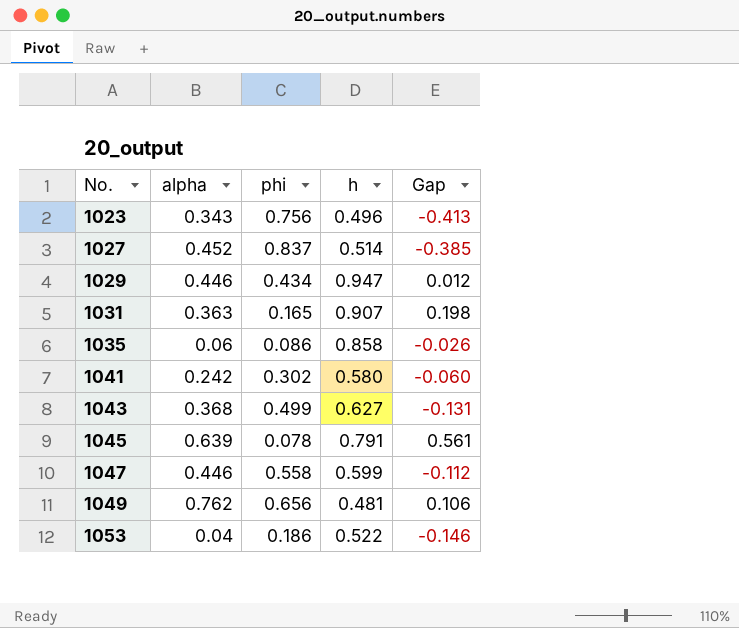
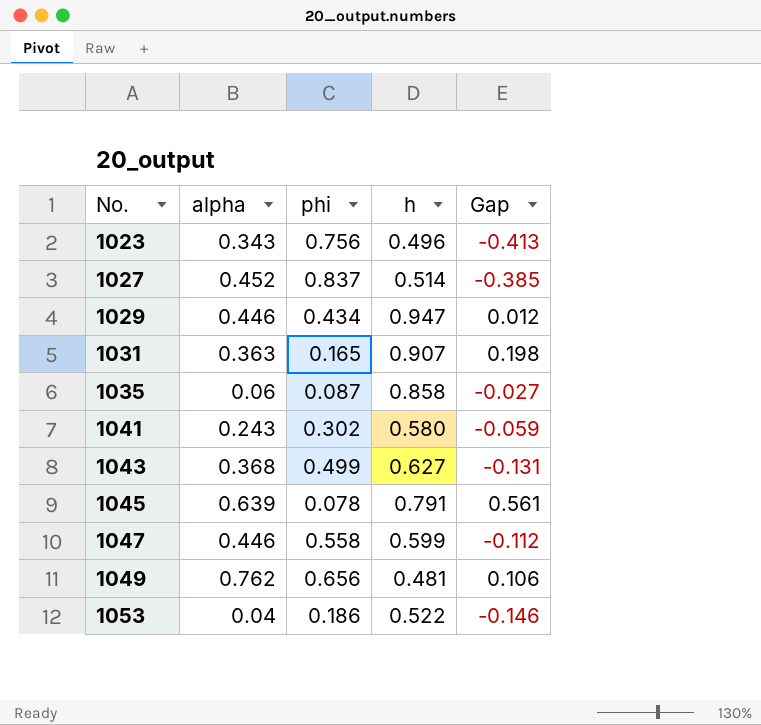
1035 | phi: 0.086 -> 0.087
1035 | Gap: -0.026 -> -0.027
1041 | alpha: 0.242 -> 0.243
1041 | Gap: -0.060 -> -0.059

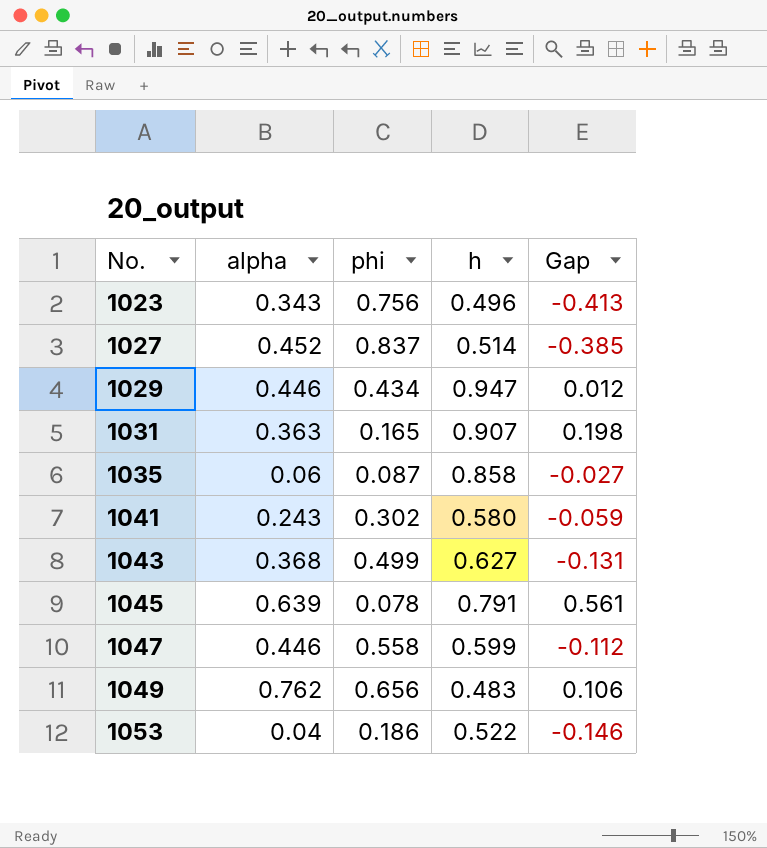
1049 | h: 0.481 -> 0.483

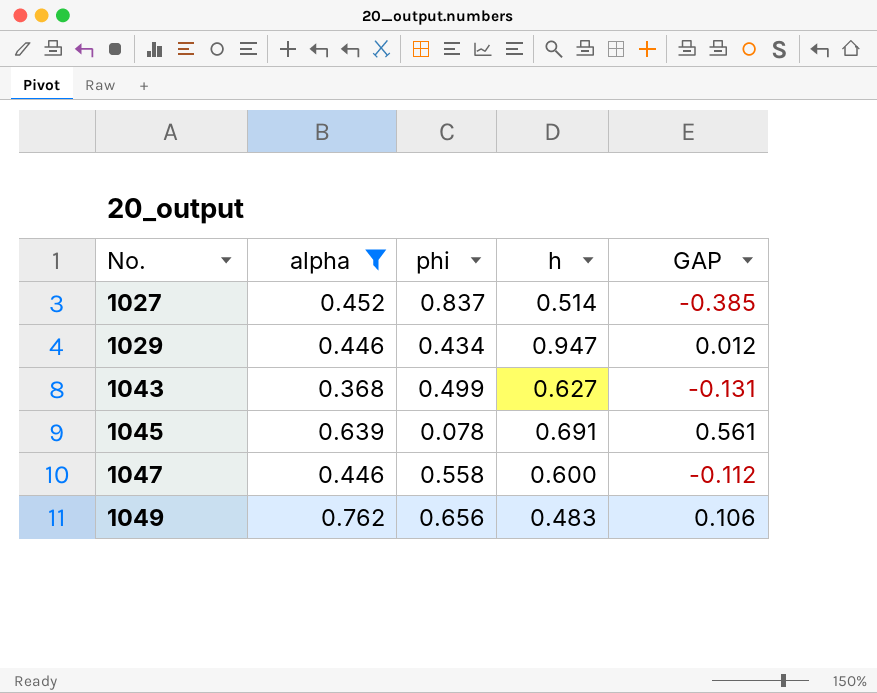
filter: none -> alpha >= 0.368
column name: Gap -> GAP
1045 | h: 0.791 -> 0.691
1047 | h: 0.599 -> 0.600

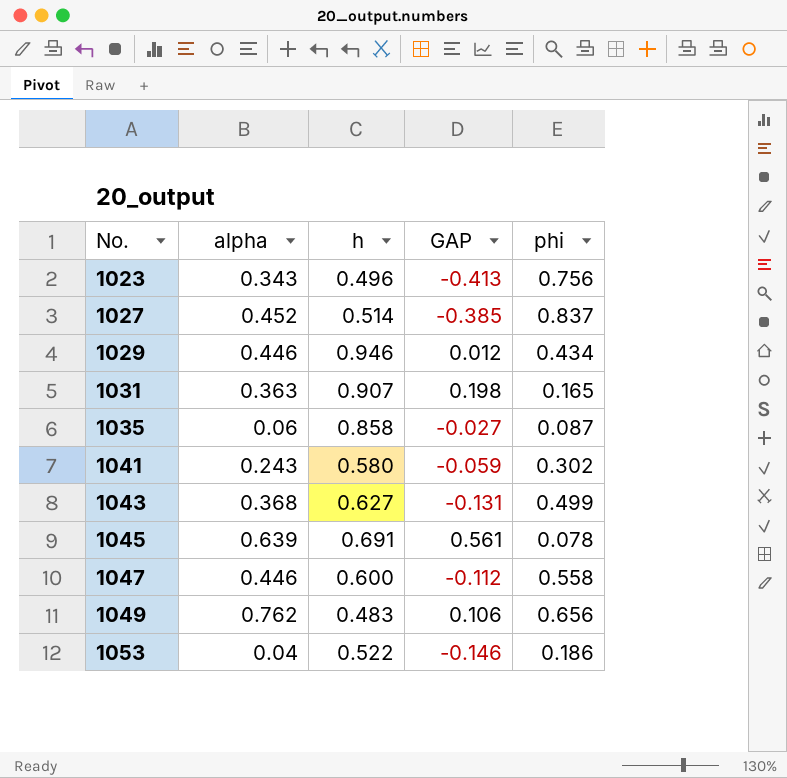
filter: alpha >= 0.368 -> none
column phi | position: 3 -> 5
1029 | h: 0.947 -> 0.946

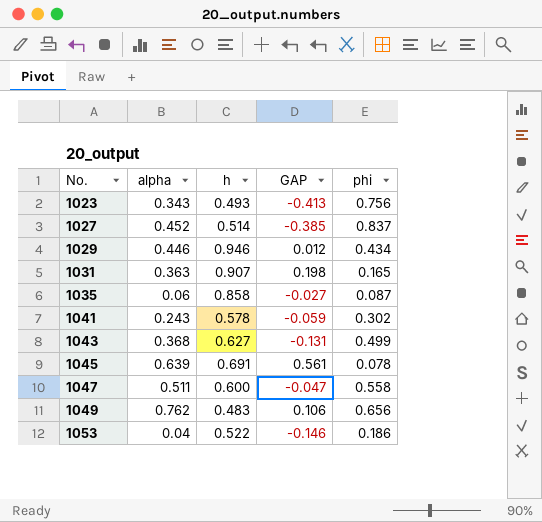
1023 | h: 0.496 -> 0.493
1041 | h: 0.580 -> 0.578
1047 | alpha: 0.446 -> 0.511
1047 | GAP: -0.112 -> -0.047

